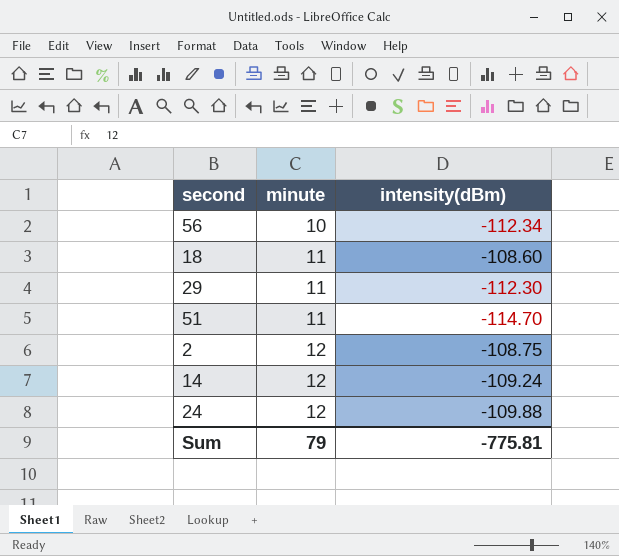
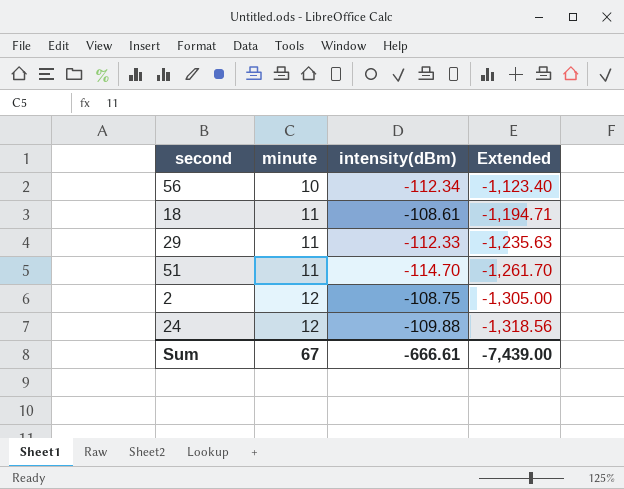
column Extended | formula: none -> [minute] * [intensity(dBm)]
row 14: 12 | -109.24 -> none
18 | intensity(dBm): -108.60 -> -108.61
29 | intensity(dBm): -112.30 -> -112.33
Sum | minute: 79 -> 67
Sum | intensity(dBm): -775.81 -> -666.61

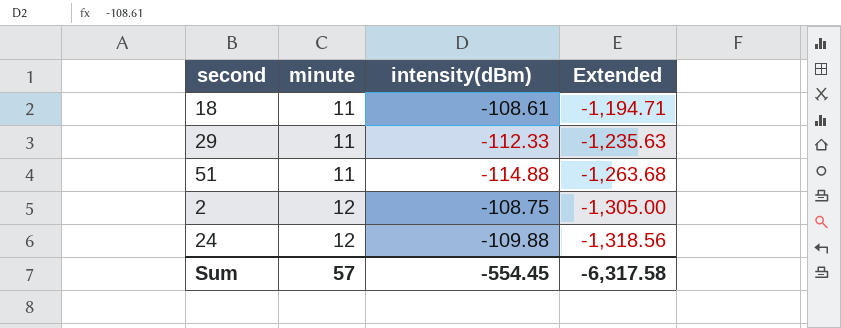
row 56: 10 | -112.34 | -1,123.40 -> none
51 | intensity(dBm): -114.70 -> -114.88
51 | Extended: -1,261.70 -> -1,263.68
Sum | minute: 67 -> 57
Sum | intensity(dBm): -666.61 -> -554.45
Sum | Extended: -7,439.00 -> -6,317.58

